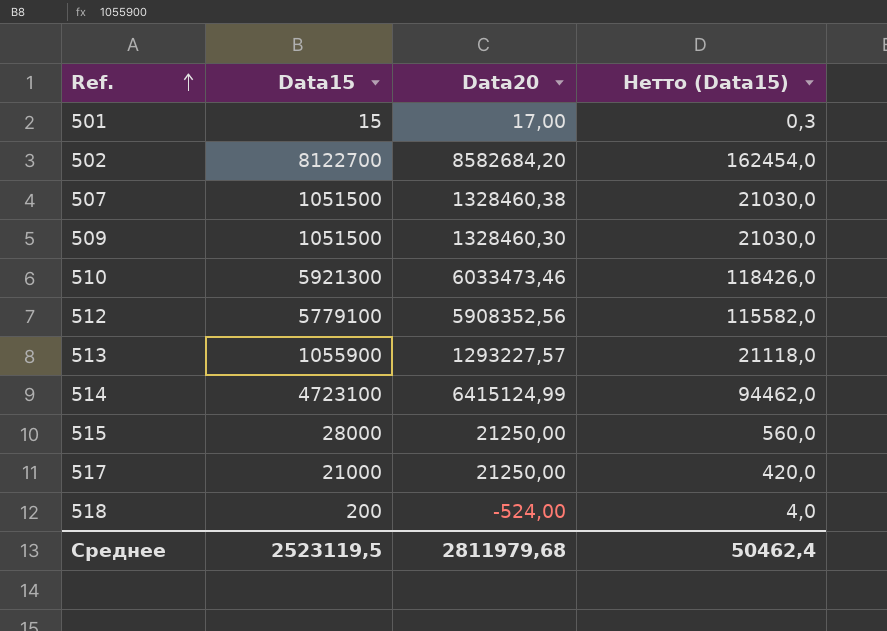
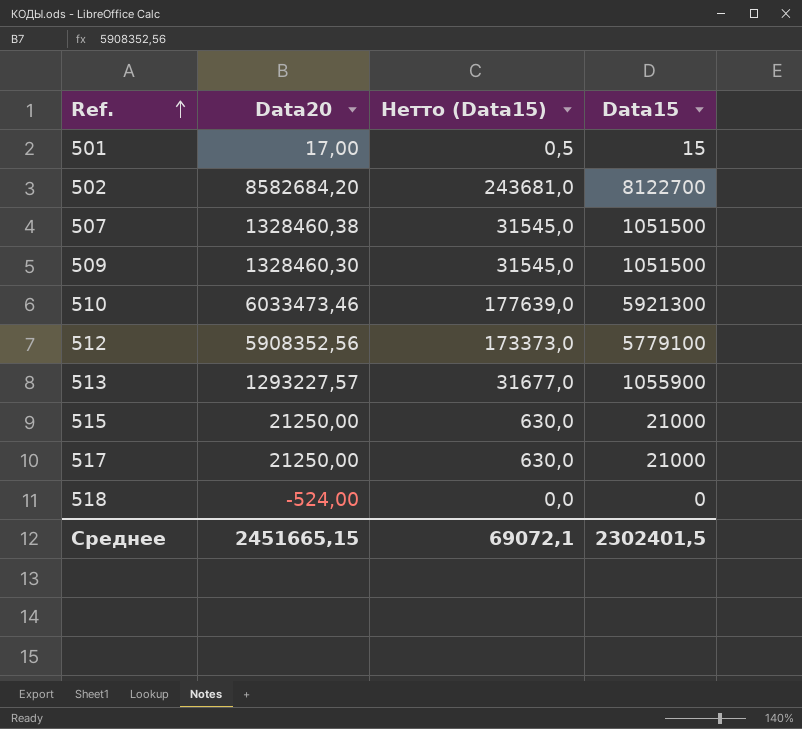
column Нетто (Data15) | formula: [Data15] * 0,02 -> [Data15] * 0,03
column Data15 | position: 2 -> 4
row 514: 4723100 | 6415124,99 | 94462,0 -> none
515 | Data15: 28000 -> 21000
518 | Data15: 200 -> 0
Среднее | Data20: 2811979,68 -> 2451665,15
Среднее | Нетто (Data15): 50462,4 -> 69072,1
Среднее | Data15: 2523119,5 -> 2302401,5

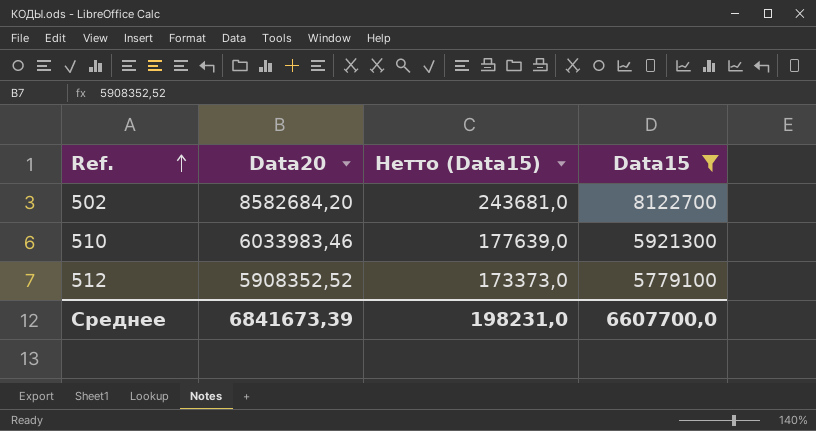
filter: none -> Data15 >= 5779100
510 | Data20: 6033473,46 -> 6033983,46
512 | Data20: 5908352,56 -> 5908352,52
Среднее | Data20: 2451665,15 -> 6841673,39
Среднее | Нетто (Data15): 69072,1 -> 198231,0
Среднее | Data15: 2302401,5 -> 6607700,0

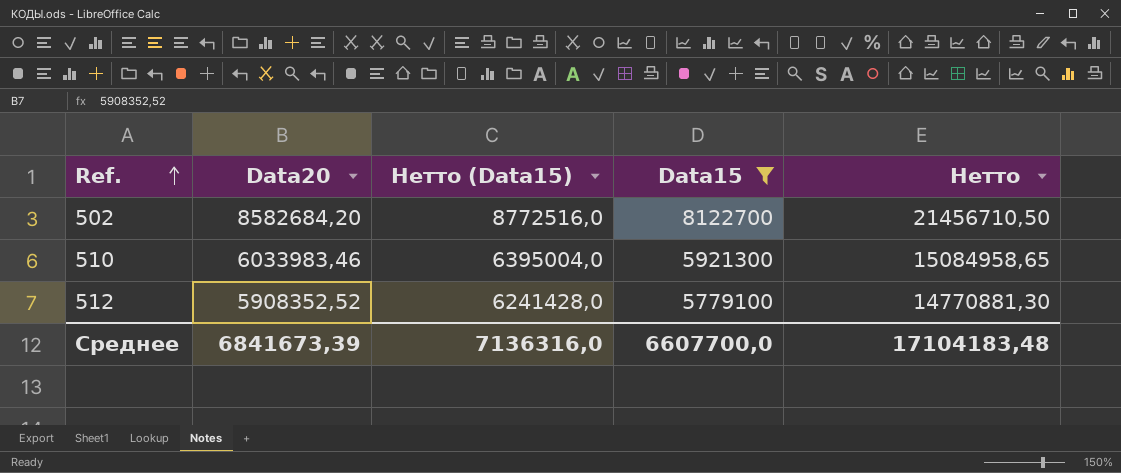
column Нетто (Data15) | formula: [Data15] * 0,03 -> [Data15] * 1,08
column Нетто | formula: none -> [Data20] * 2,5
Среднее | Нетто (Data15): 198231,0 -> 7136316,0

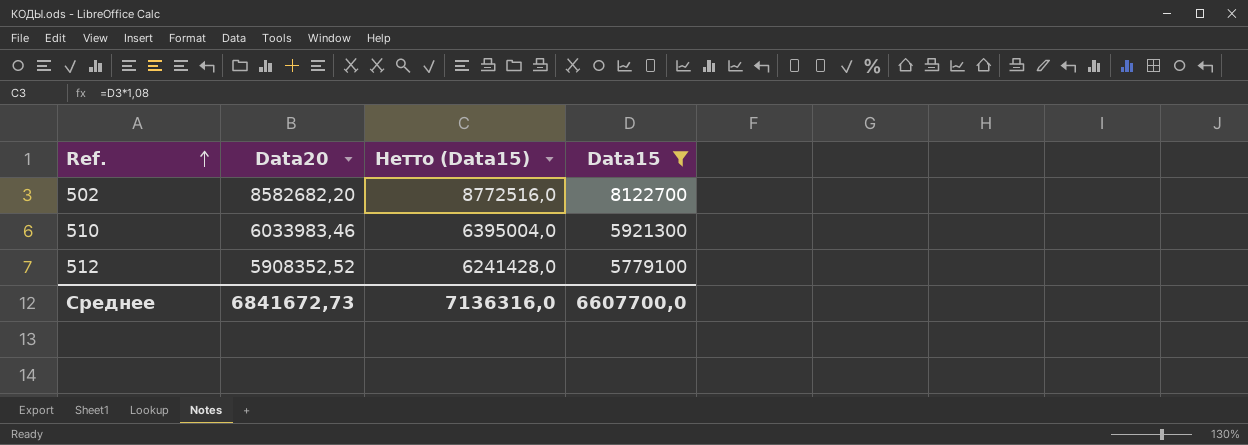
column Нетто | formula: [Data20] * 2,5 -> none
502 | Data20: 8582684,20 -> 8582682,20
Среднее | Data20: 6841673,39 -> 6841672,73

